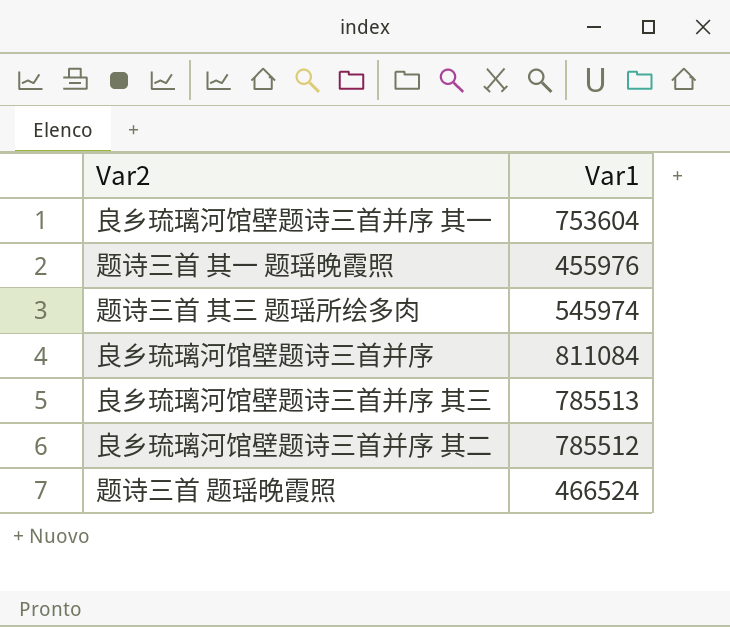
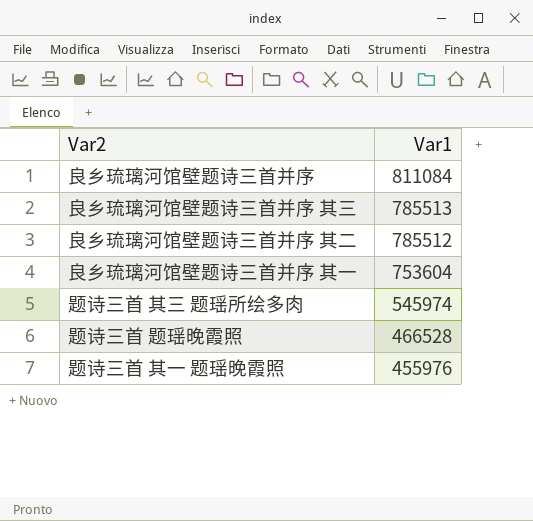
row order: none -> Var1 descending
题诗三首 题瑶晚霞照 | Var1: 466524 -> 466528

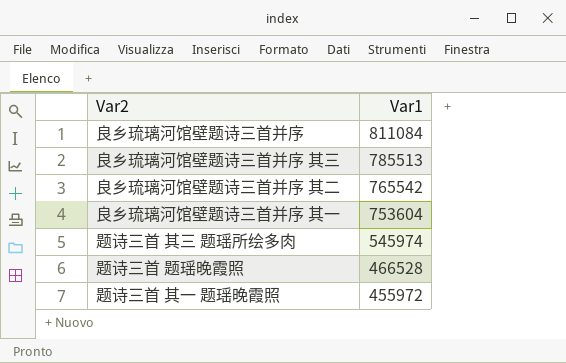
良乡琉璃河馆壁题诗三首并序 其二 | Var1: 785512 -> 765542
题诗三首 其一 题瑶晚霞照 | Var1: 455976 -> 455972

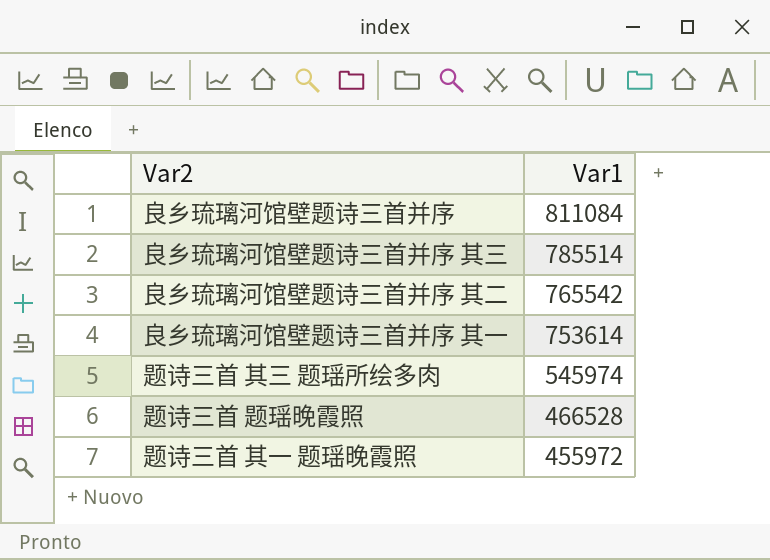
良乡琉璃河馆壁题诗三首并序 其三 | Var1: 785513 -> 785514
良乡琉璃河馆壁题诗三首并序 其一 | Var1: 753604 -> 753614

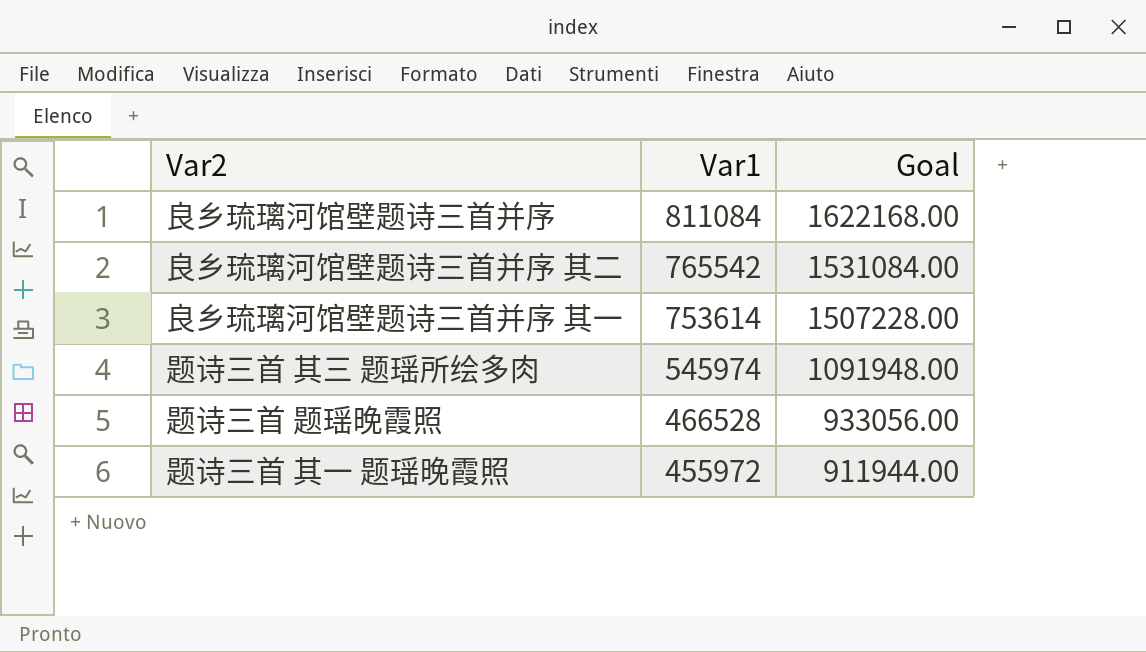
column Goal | formula: none -> [Var1] * 2
row 良乡琉璃河馆壁题诗三首并序 其三: 785514 -> none

